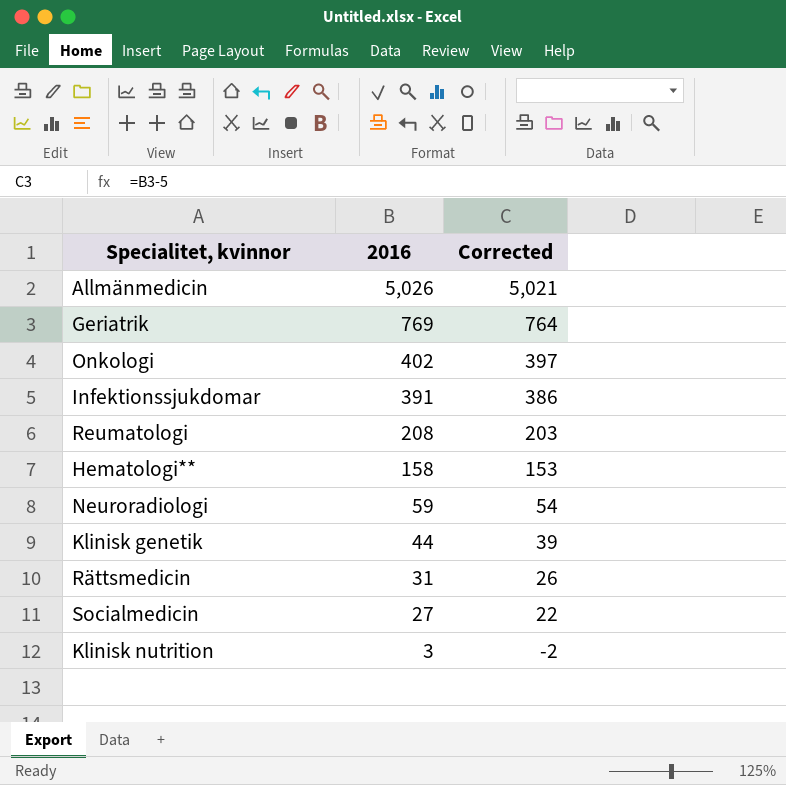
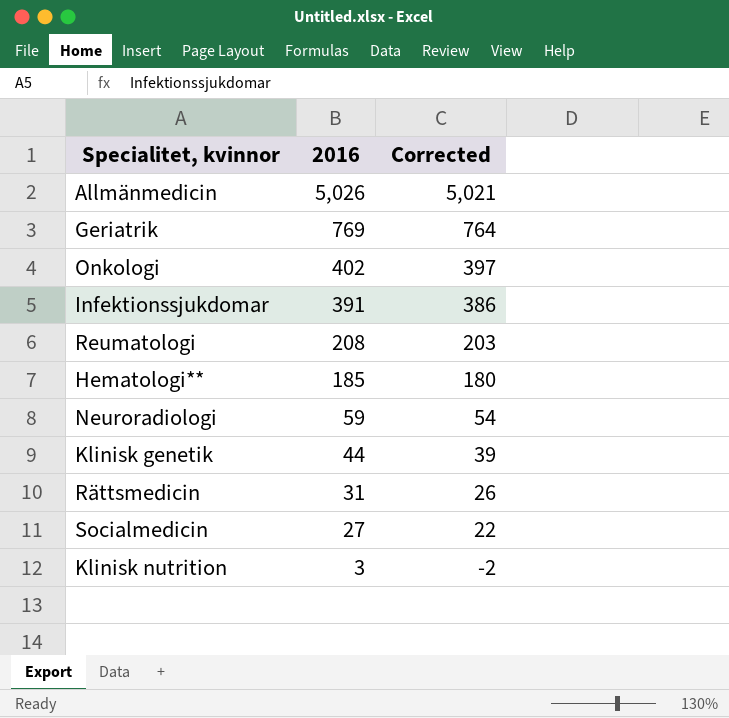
Hematologi** | 2016: 158 -> 185
Hematologi** | Corrected: 153 -> 180

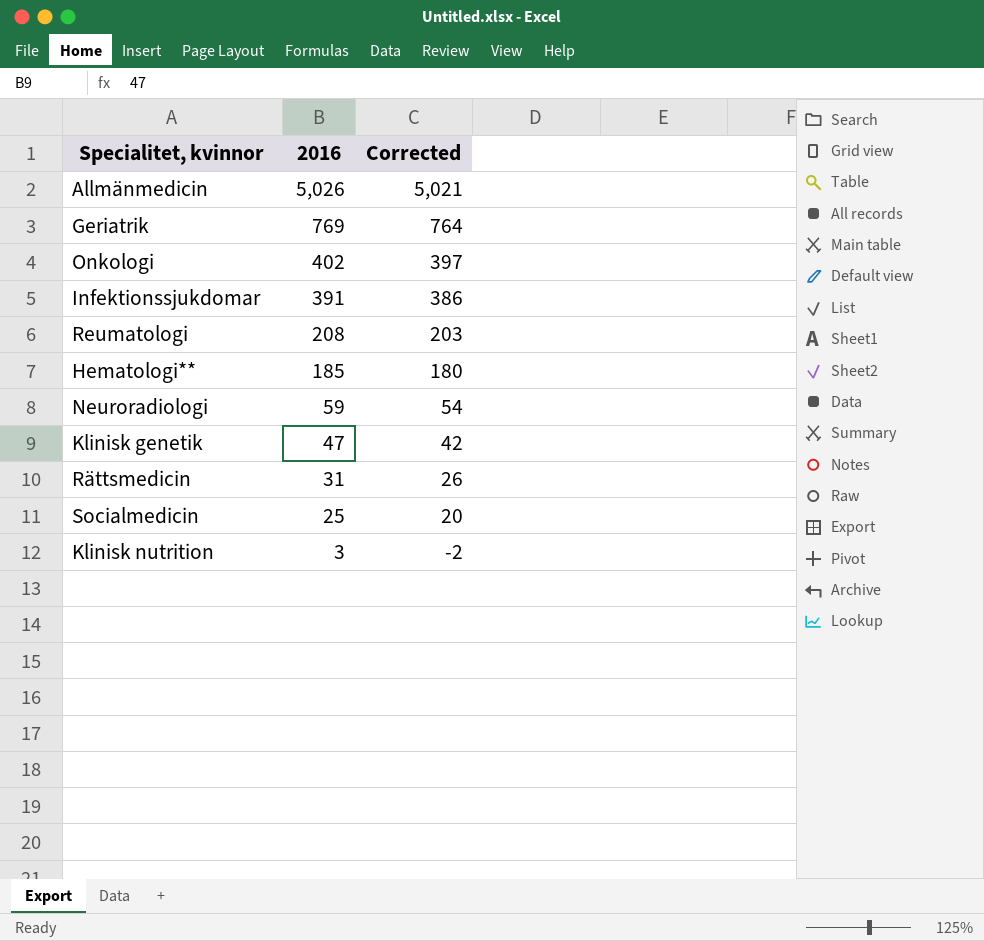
Klinisk genetik | 2016: 44 -> 47
Klinisk genetik | Corrected: 39 -> 42
Socialmedicin | 2016: 27 -> 25
Socialmedicin | Corrected: 22 -> 20

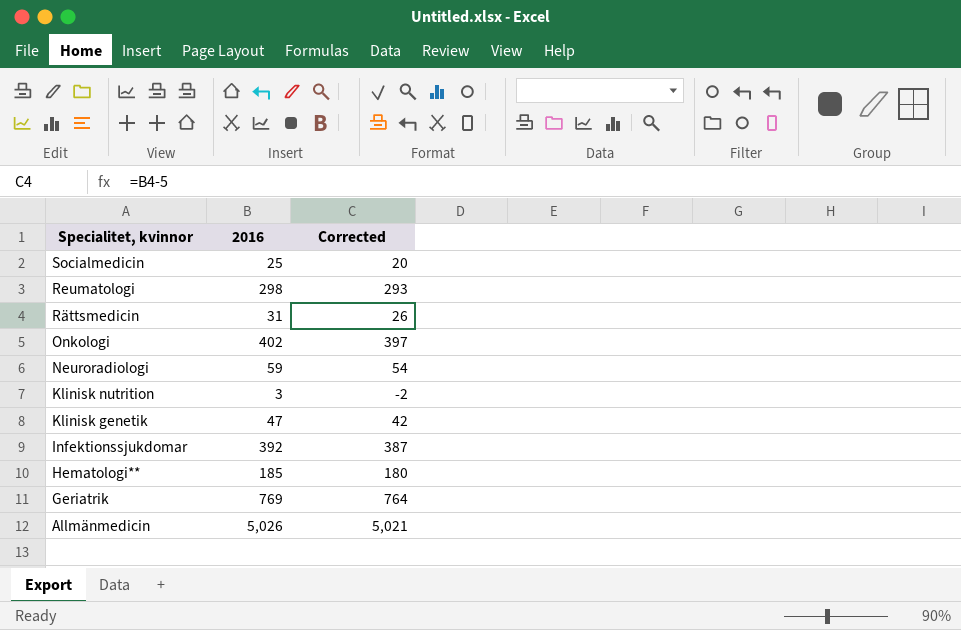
row order: 2016 descending -> Specialitet, kvinnor descending
Reumatologi | 2016: 208 -> 298
Reumatologi | Corrected: 203 -> 293
Infektionssjukdomar | 2016: 391 -> 392
Infektionssjukdomar | Corrected: 386 -> 387

